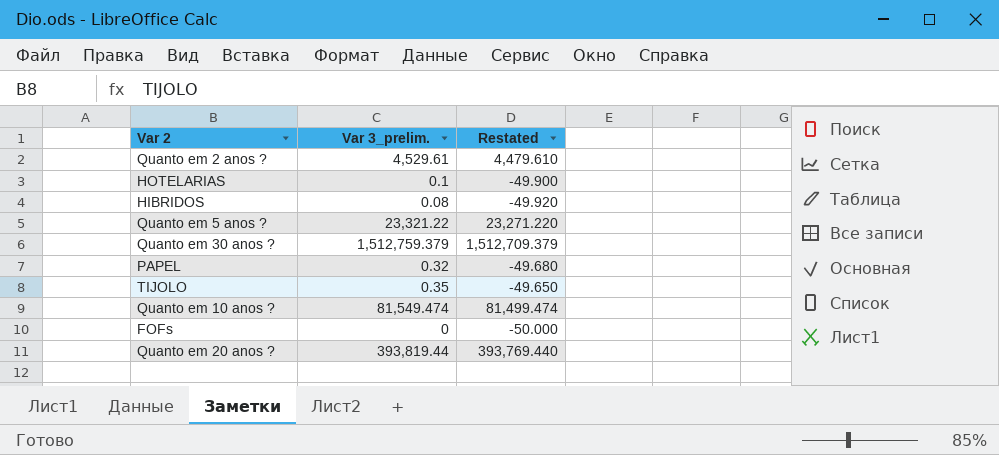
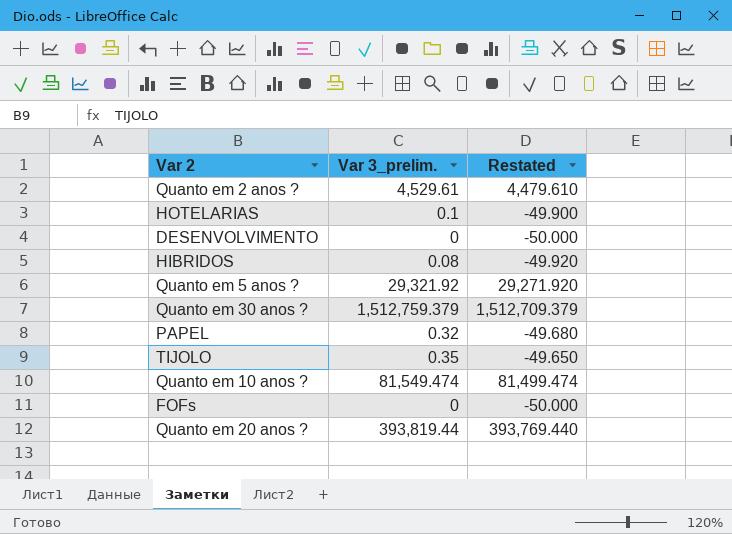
row DESENVOLVIMENTO: none -> 0 | -50.000
Quanto em 5 anos ? | Var 3_prelim.: 23,321.22 -> 29,321.92
Quanto em 5 anos ? | Restated: 23,271.220 -> 29,271.920

